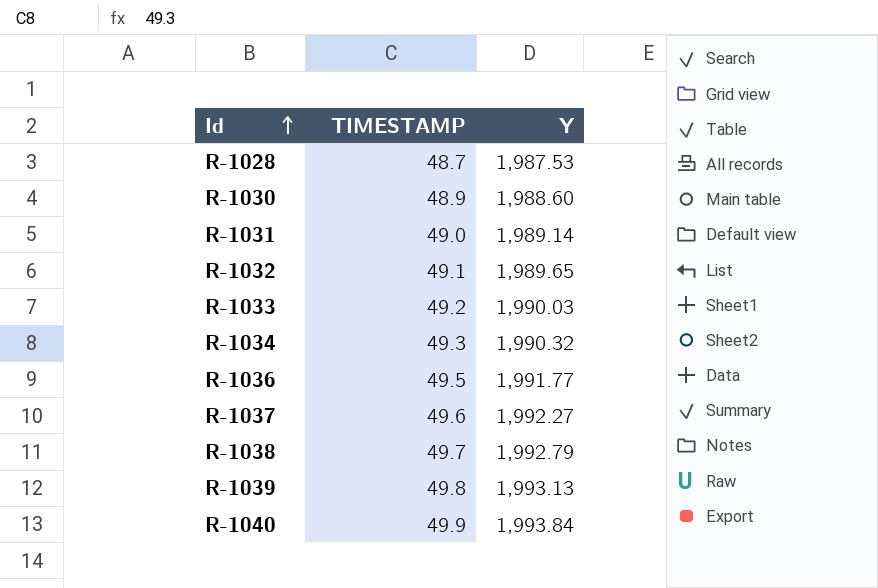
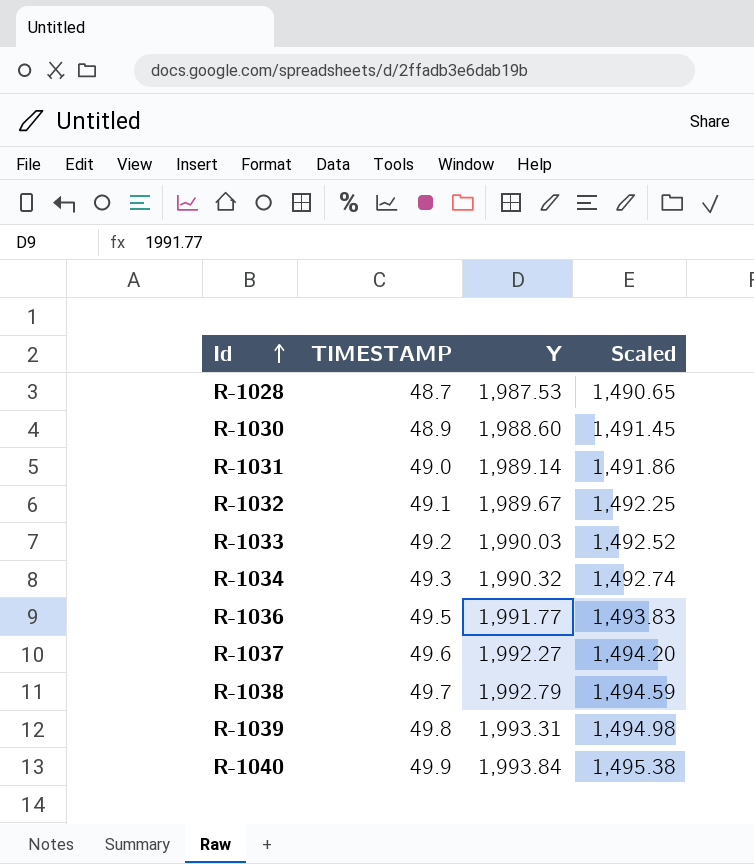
column Scaled | formula: none -> [Y] * 0.75
R-1032 | Y: 1,989.65 -> 1,989.67
R-1039 | Y: 1,993.13 -> 1,993.31

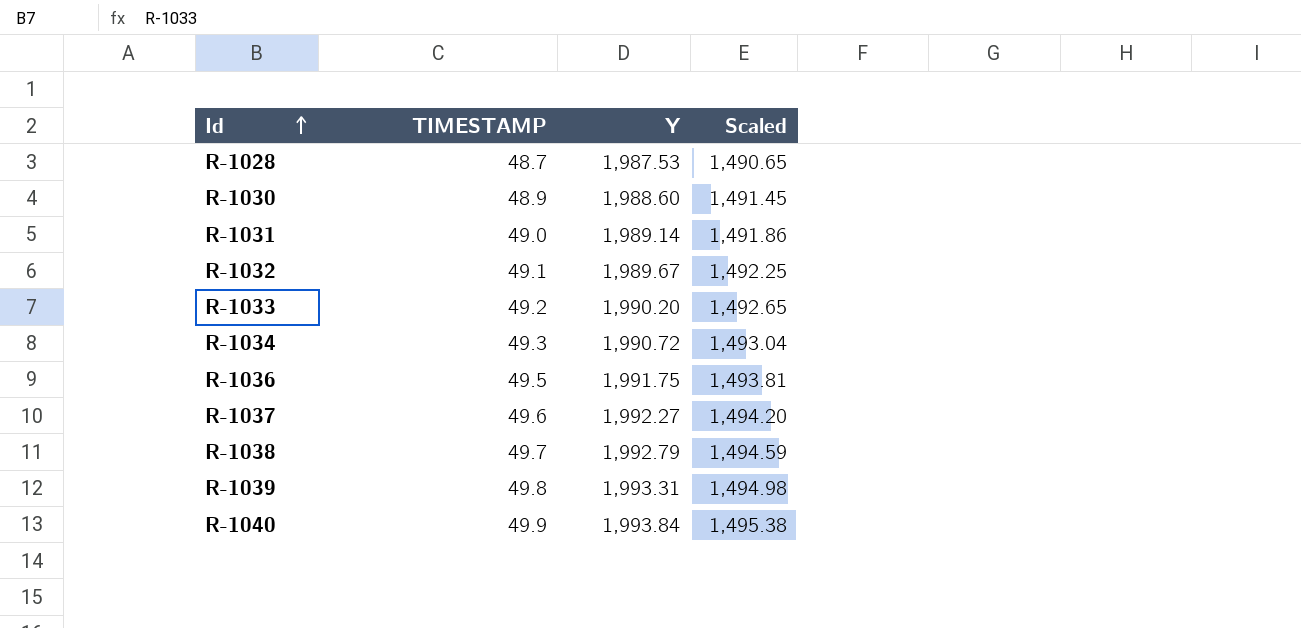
R-1033 | Y: 1,990.03 -> 1,990.20
R-1033 | Scaled: 1,492.52 -> 1,492.65
R-1034 | Y: 1,990.32 -> 1,990.72
R-1034 | Scaled: 1,492.74 -> 1,493.04
R-1036 | Y: 1,991.77 -> 1,991.75
R-1036 | Scaled: 1,493.83 -> 1,493.81

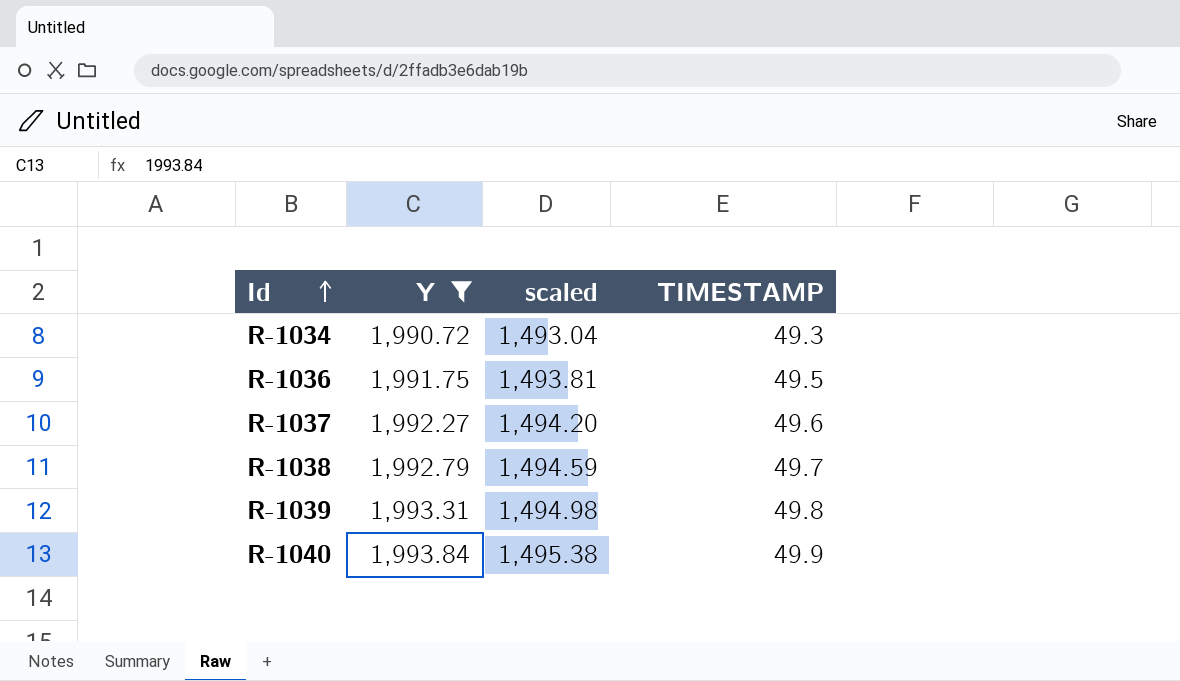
filter: none -> Y >= 1,990.72
column name: Scaled -> scaled
column TIMESTAMP | position: 2 -> 4

